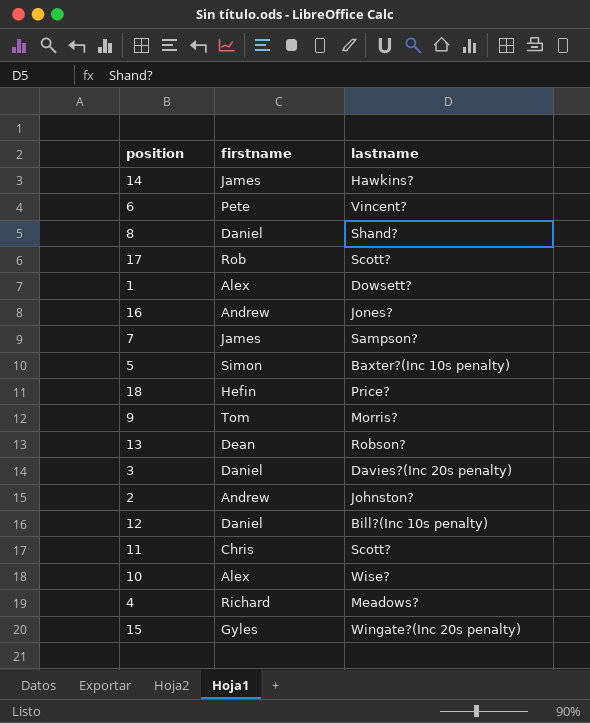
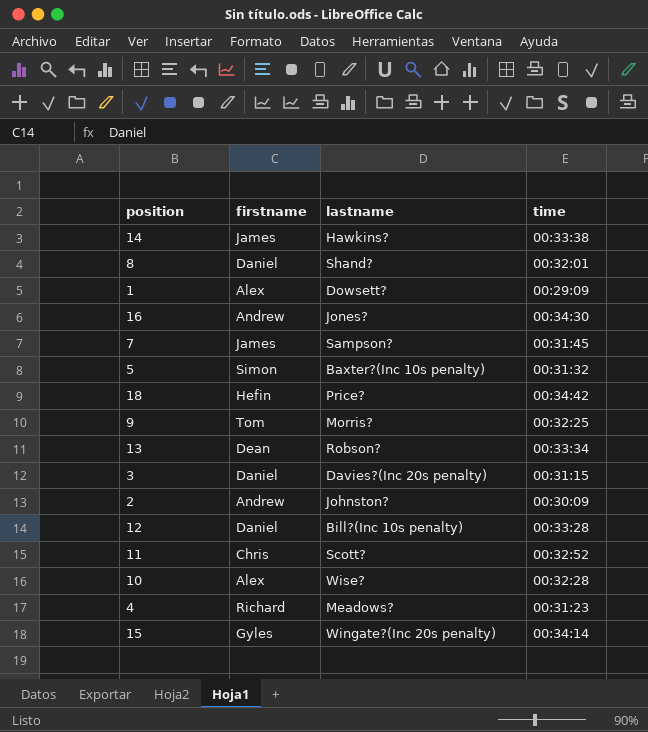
column time | position: none -> 4
row 6: Pete | Vincent? -> none
row 17: Rob | Scott? -> none

